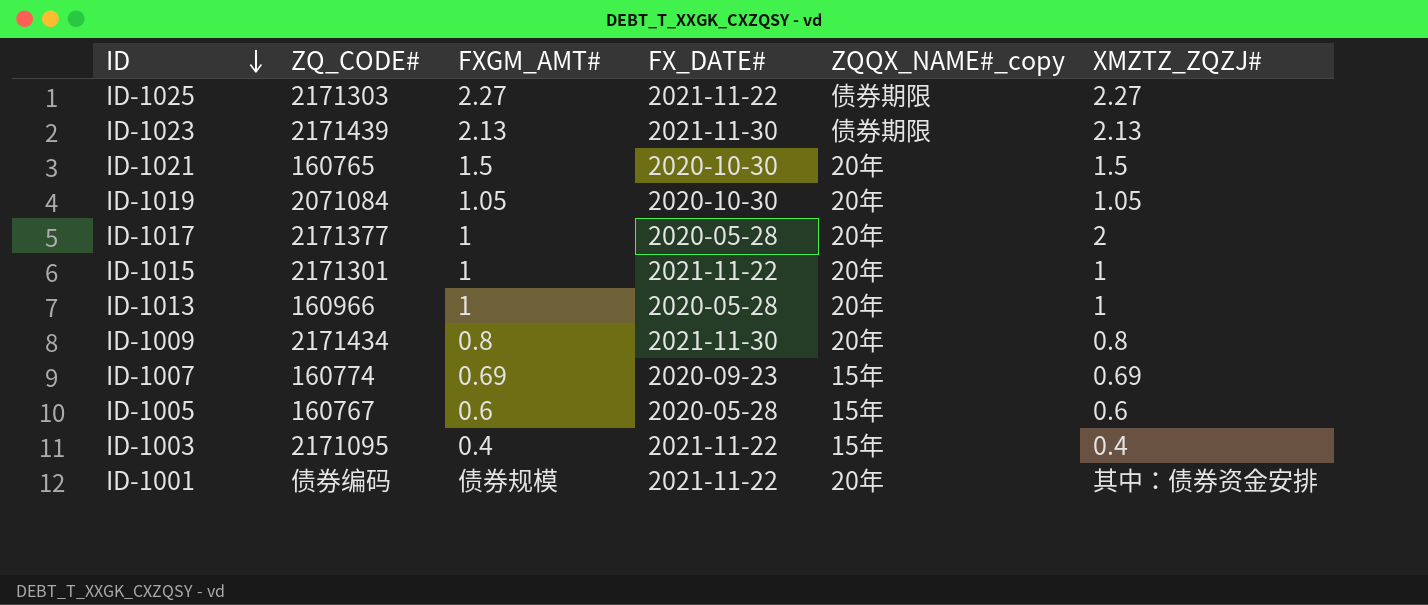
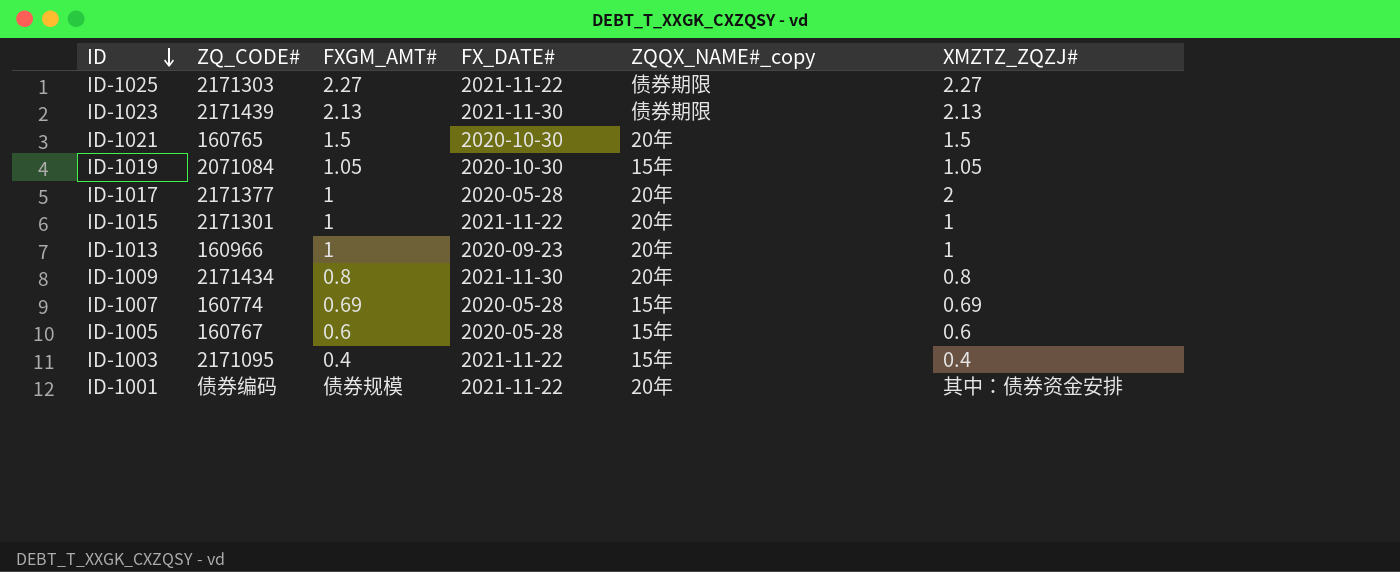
ID-1019 | ZQQX_NAME#_copy: 20年 -> 15年
ID-1013 | FX_DATE#: 2020-05-28 -> 2020-09-23
ID-1007 | FX_DATE#: 2020-09-23 -> 2020-05-28

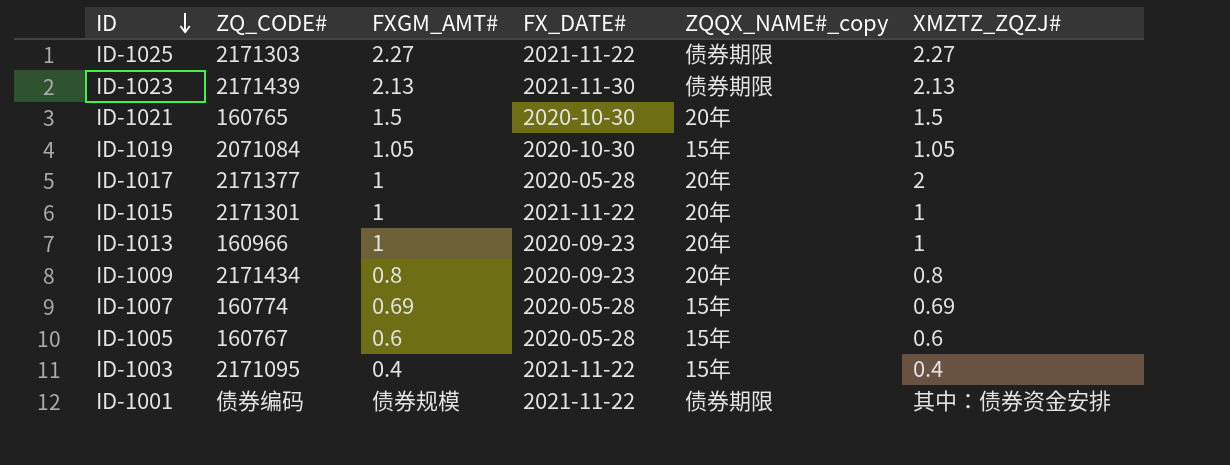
ID-1009 | FX_DATE#: 2021-11-30 -> 2020-09-23
ID-1001 | ZQQX_NAME#_copy: 20年 -> 债券期限

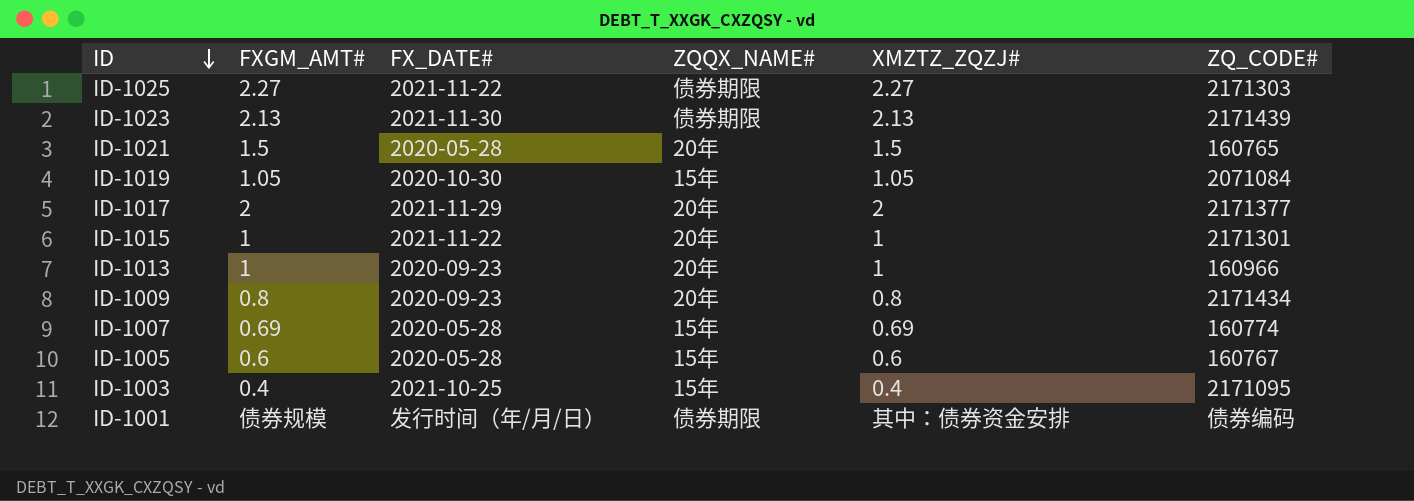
column name: ZQQX_NAME#_copy -> ZQQX_NAME#
column ZQ_CODE# | position: 2 -> 6
ID-1021 | FX_DATE#: 2020-10-30 -> 2020-05-28
ID-1017 | FXGM_AMT#: 1 -> 2
ID-1017 | FX_DATE#: 2020-05-28 -> 2021-11-29
ID-1003 | FX_DATE#: 2021-11-22 -> 2021-10-25
ID-1001 | FX_DATE#: 2021-11-22 -> 发行时间（年/月/日）

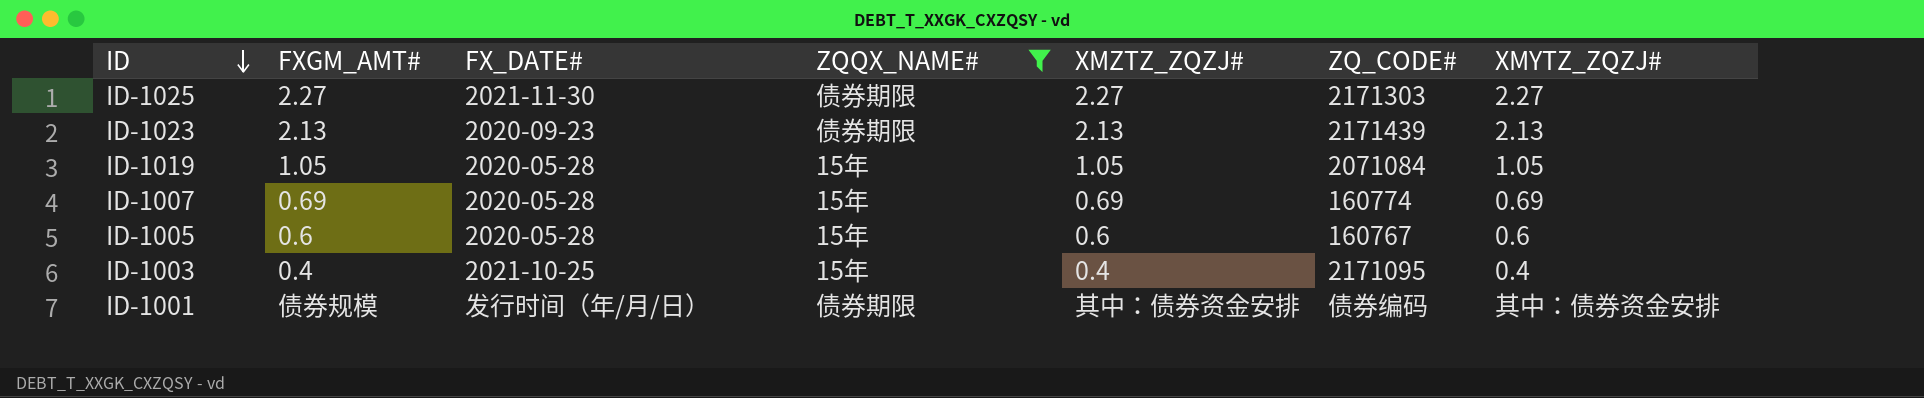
filter: none -> ZQQX_NAME# != 20年
column XMYTZ_ZQZJ# | position: none -> 7
ID-1025 | FX_DATE#: 2021-11-22 -> 2021-11-30
ID-1023 | FX_DATE#: 2021-11-30 -> 2020-09-23
ID-1019 | FX_DATE#: 2020-10-30 -> 2020-05-28

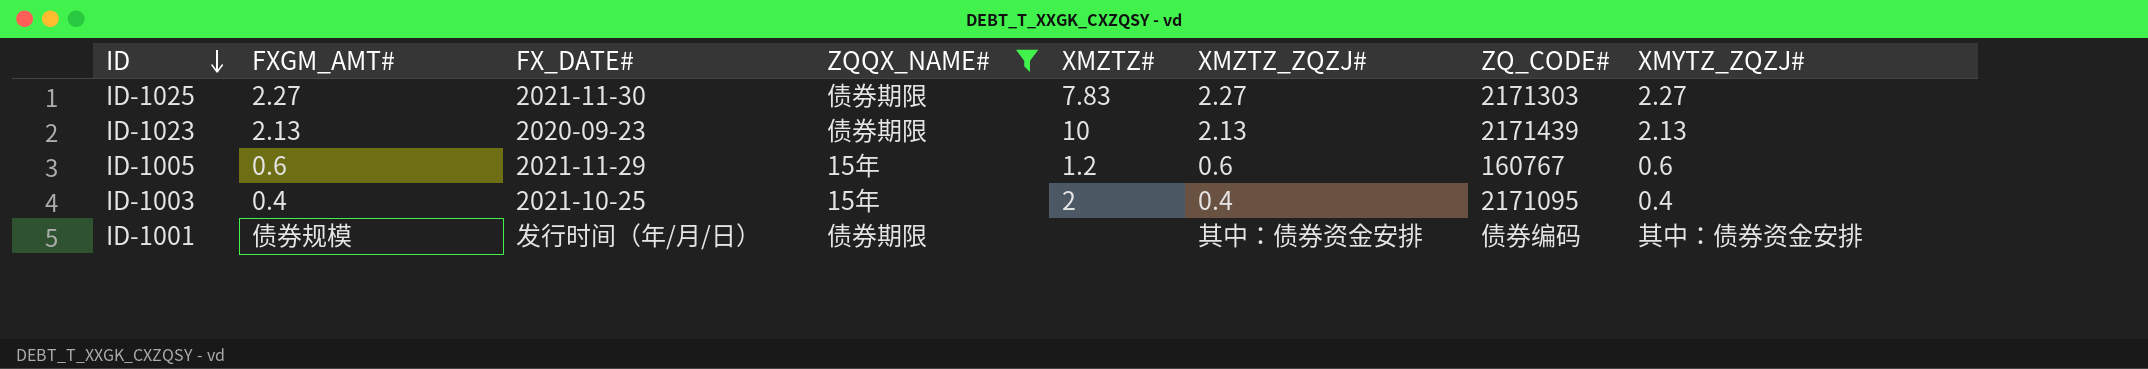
column XMZTZ# | position: none -> 5
row ID-1019: 1.05 | 2020-05-28 | 15年 | 1.05 | 2071084 | 1.05 -> none
row ID-1007: 0.69 | 2020-05-28 | 15年 | 0.69 | 160774 | 0.69 -> none
ID-1005 | FX_DATE#: 2020-05-28 -> 2021-11-29

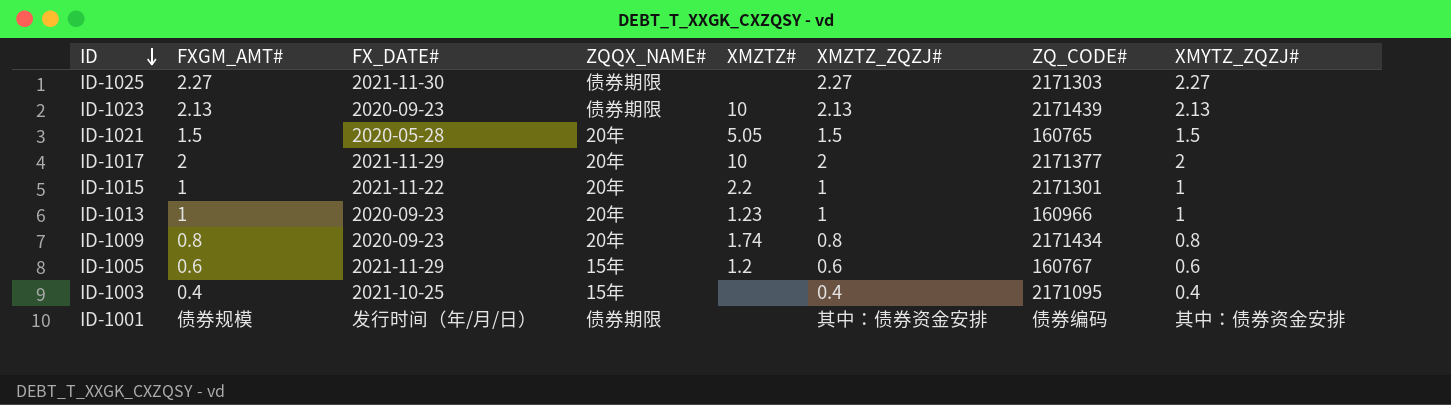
filter: ZQQX_NAME# != 20年 -> none
ID-1025 | XMZTZ#: 7.83 -> none
ID-1003 | XMZTZ#: 2 -> none

